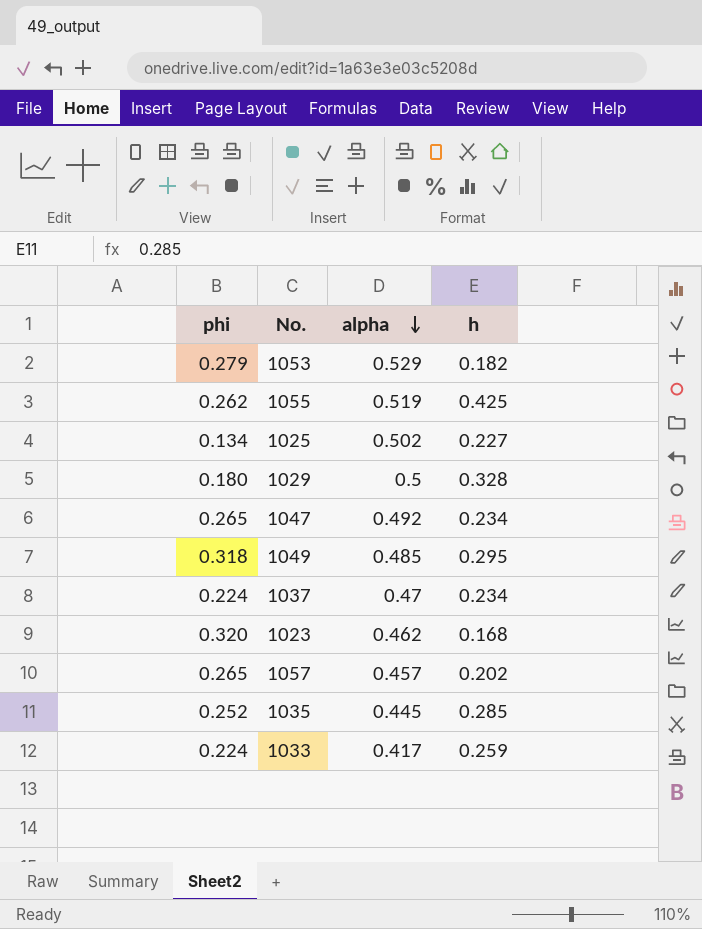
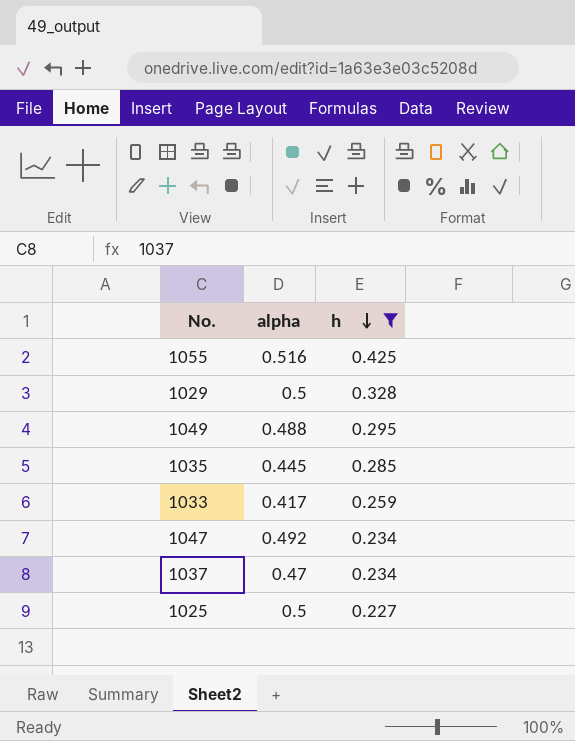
filter: none -> h >= 0.227
row order: alpha descending -> h descending
column phi | position: 1 -> none
1055 | alpha: 0.519 -> 0.516
1049 | alpha: 0.485 -> 0.488
1025 | alpha: 0.502 -> 0.5

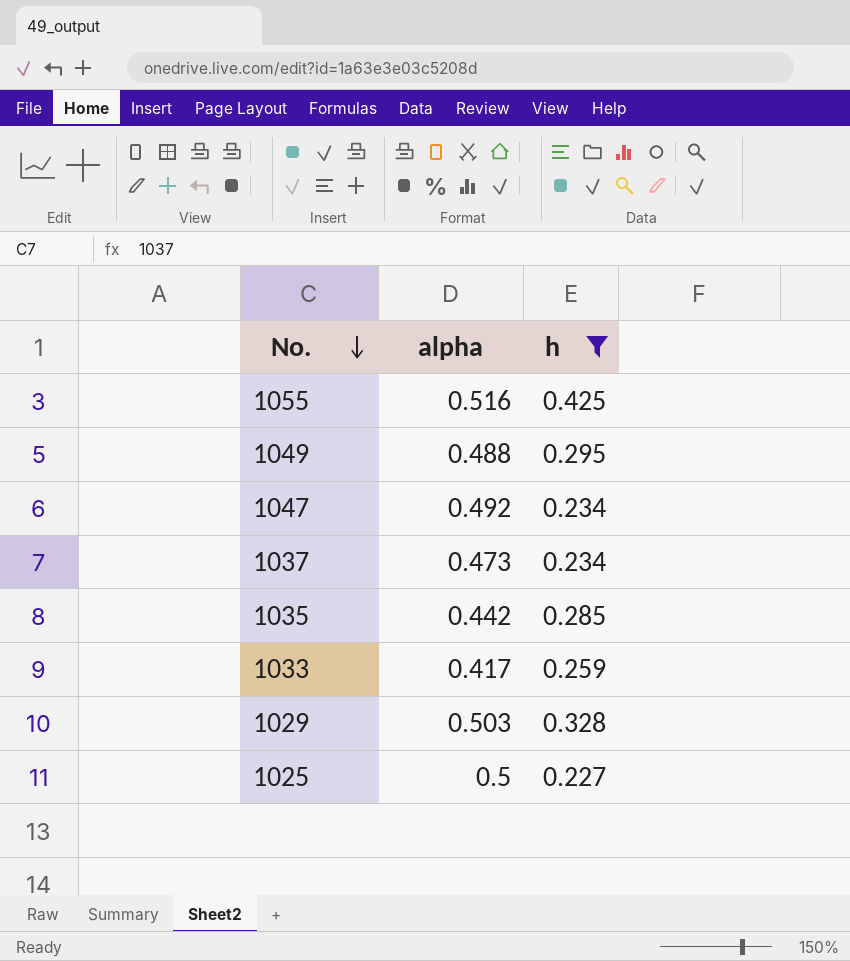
row order: h descending -> No. descending
1037 | alpha: 0.47 -> 0.473
1035 | alpha: 0.445 -> 0.442
1029 | alpha: 0.5 -> 0.503

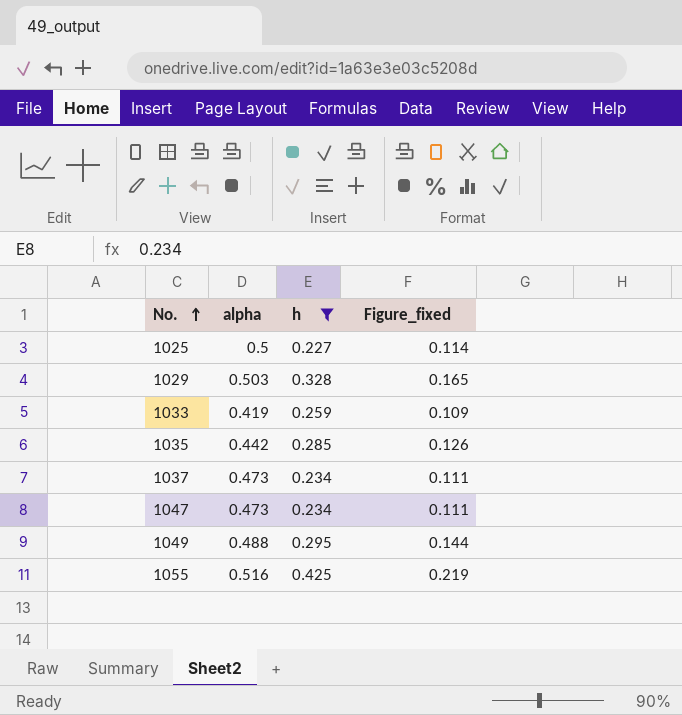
row order: No. descending -> No. ascending
column Figure_fixed | formula: none -> [alpha] * [h]
1033 | alpha: 0.417 -> 0.419
1047 | alpha: 0.492 -> 0.473

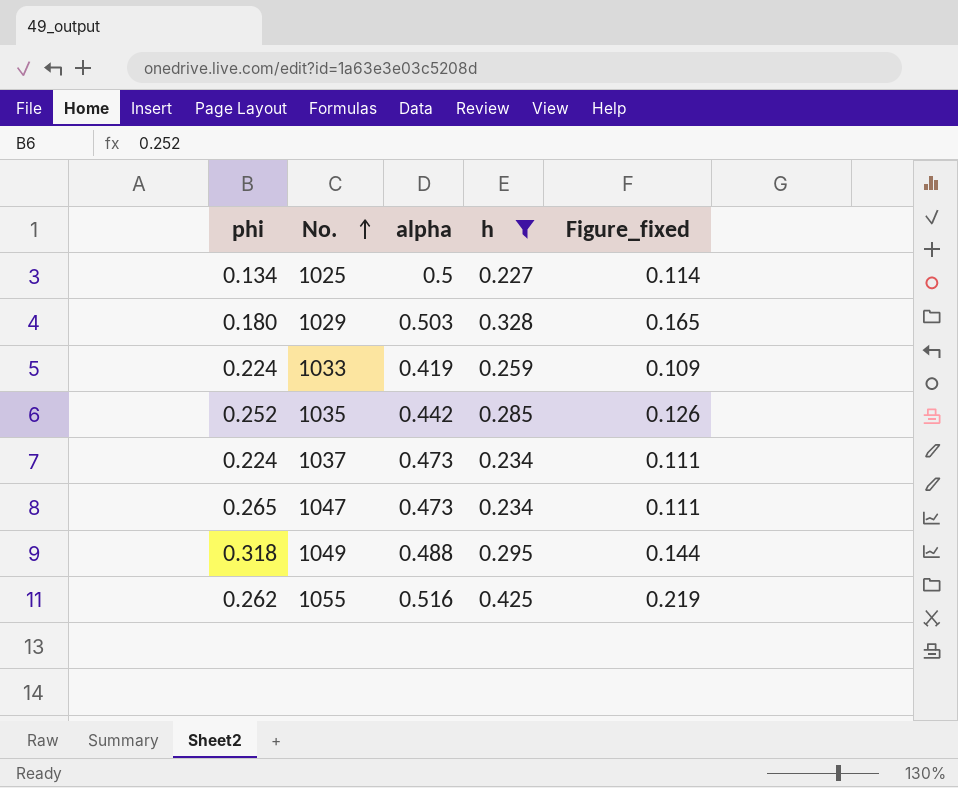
column phi | position: none -> 1

